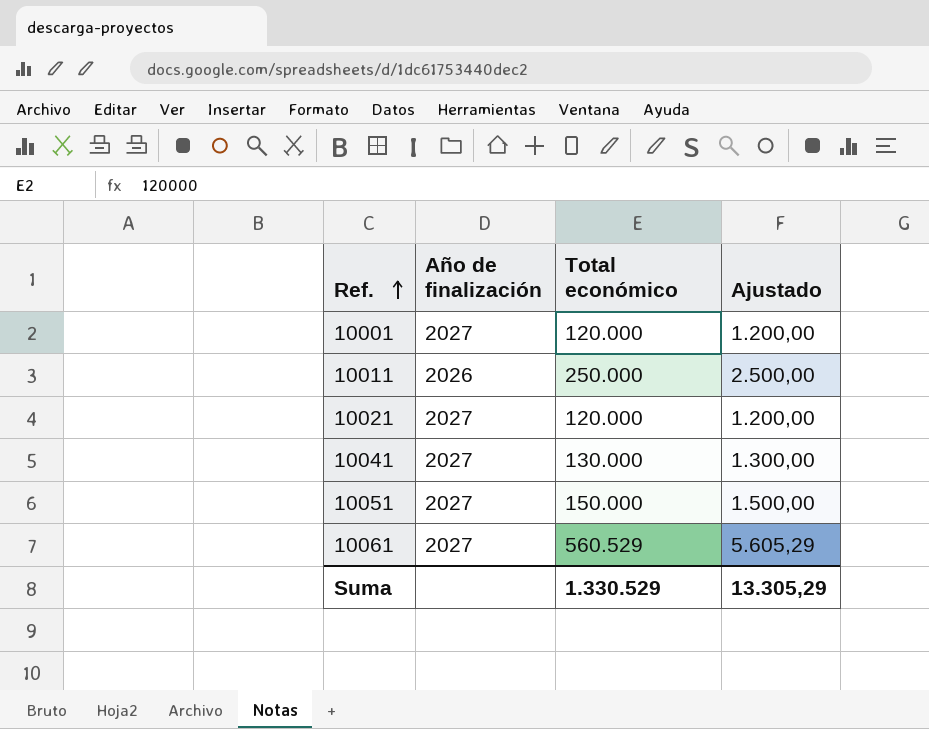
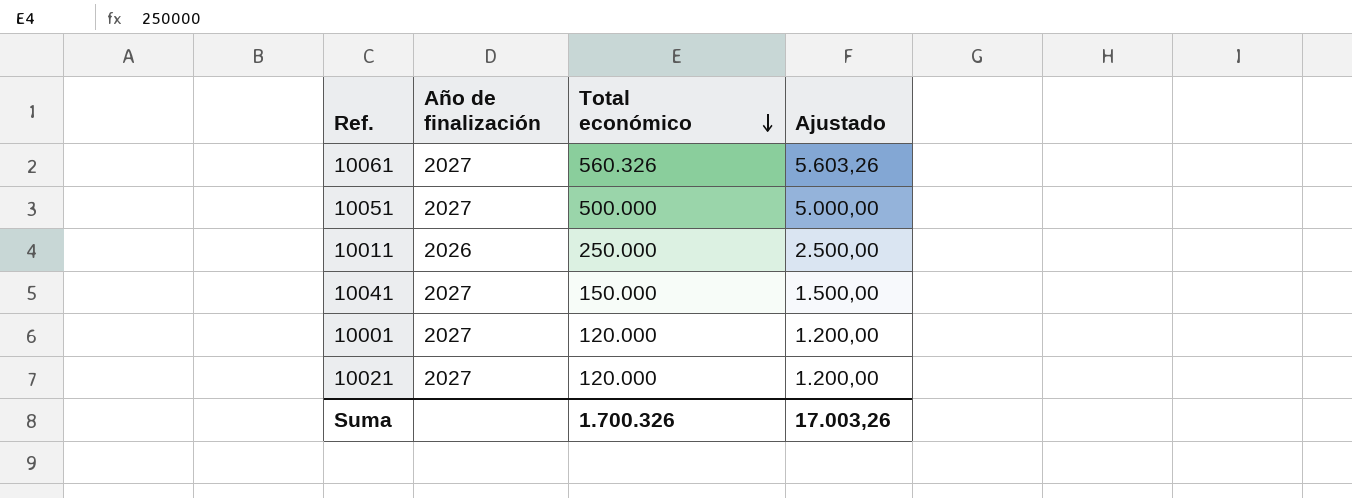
row order: Ref. ascending -> Total económico descending
10061 | Total económico: 560.529 -> 560.326
10061 | Ajustado: 5.605,29 -> 5.603,26
10051 | Total económico: 150.000 -> 500.000
10051 | Ajustado: 1.500,00 -> 5.000,00
10041 | Total económico: 130.000 -> 150.000
10041 | Ajustado: 1.300,00 -> 1.500,00
Suma | Total económico: 1.330.529 -> 1.700.326
Suma | Ajustado: 13.305,29 -> 17.003,26

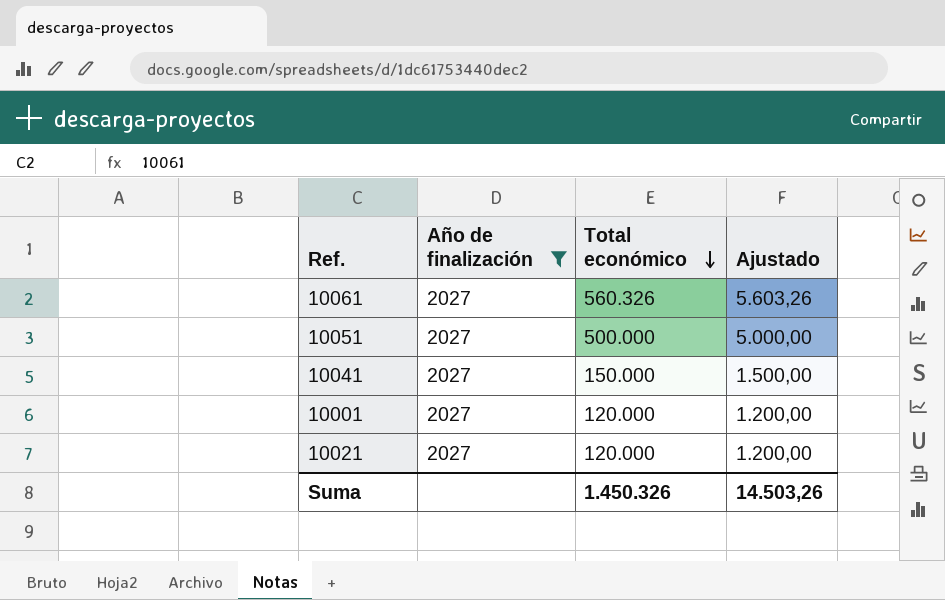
filter: none -> Año de finalización = 2027
Suma | Total económico: 1.700.326 -> 1.450.326
Suma | Ajustado: 17.003,26 -> 14.503,26

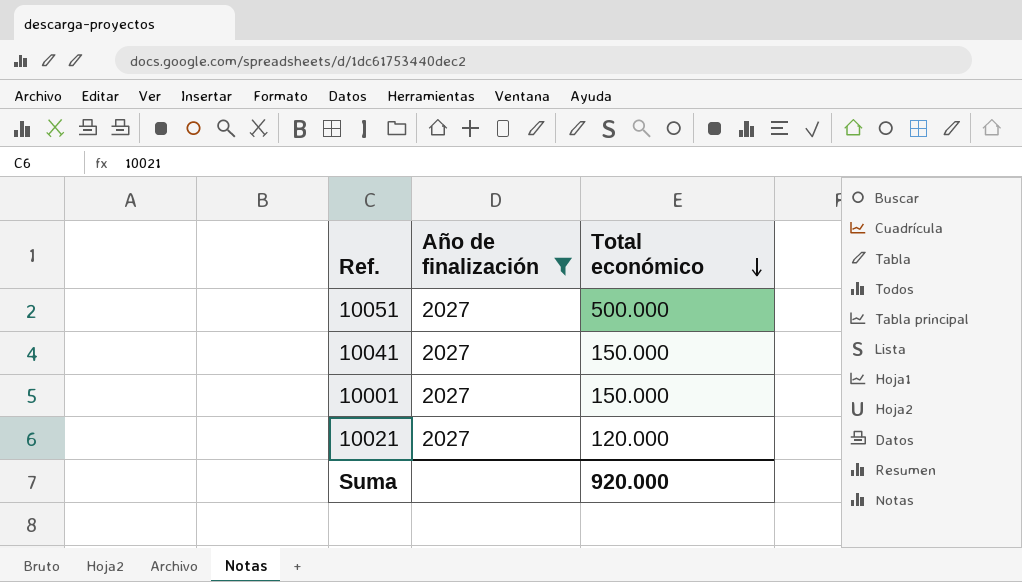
column Ajustado | formula: [Total económico] * 0,01 -> none
row 10061: 2027 | 560.326 | 5.603,26 -> none
10001 | Total económico: 120.000 -> 150.000
Suma | Total económico: 1.450.326 -> 920.000

